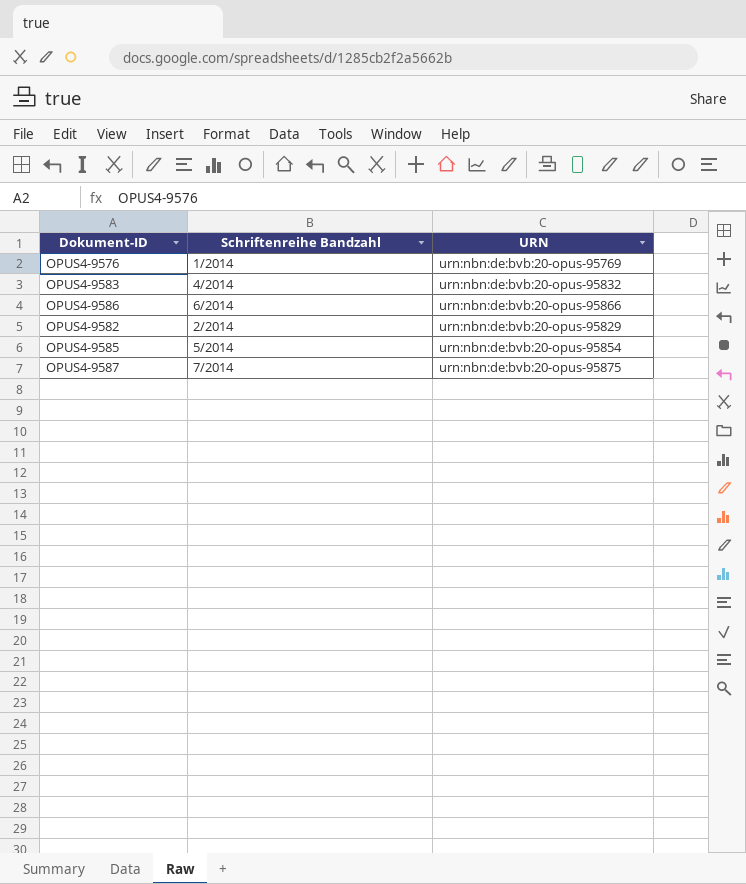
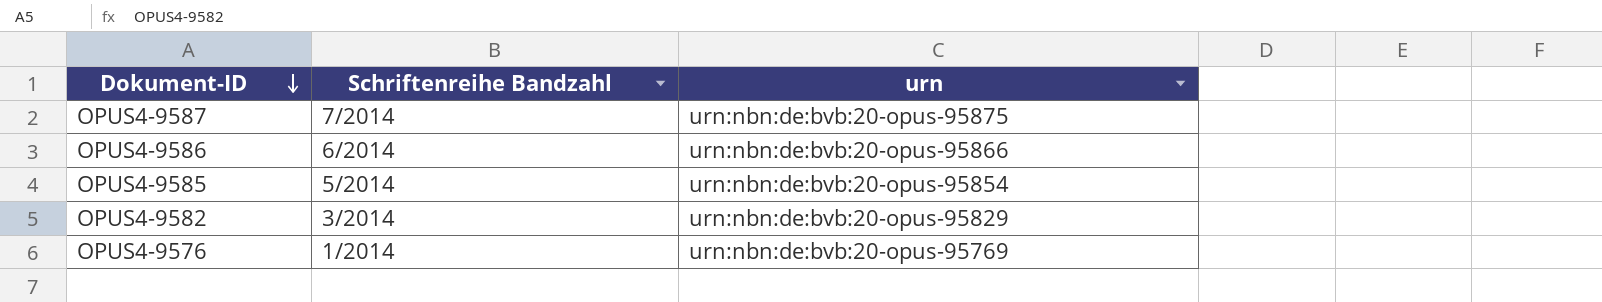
row order: none -> Dokument-ID descending
column name: URN -> urn
row OPUS4-9583: 4/2014 | urn:nbn:de:bvb:20-opus-95832 -> none
OPUS4-9582 | Schriftenreihe Bandzahl: 2/2014 -> 3/2014

